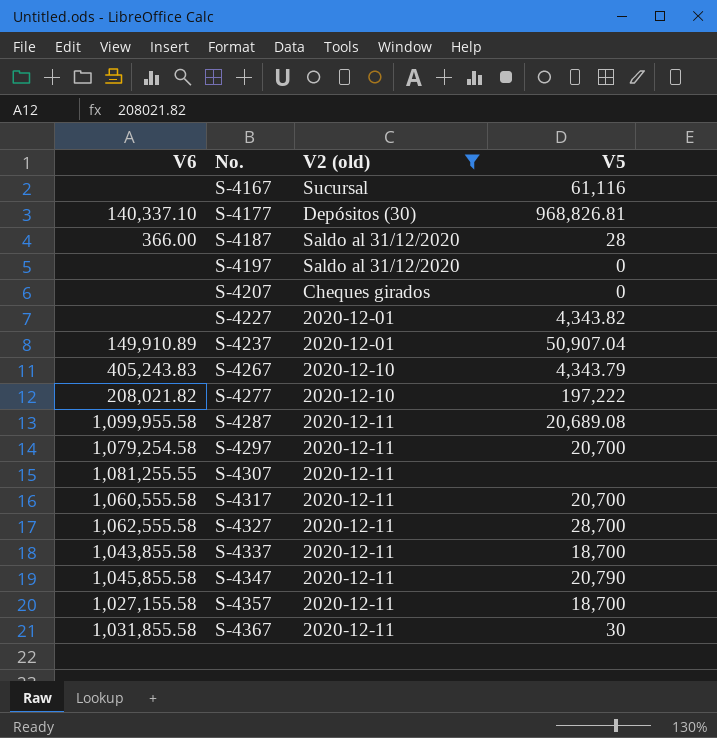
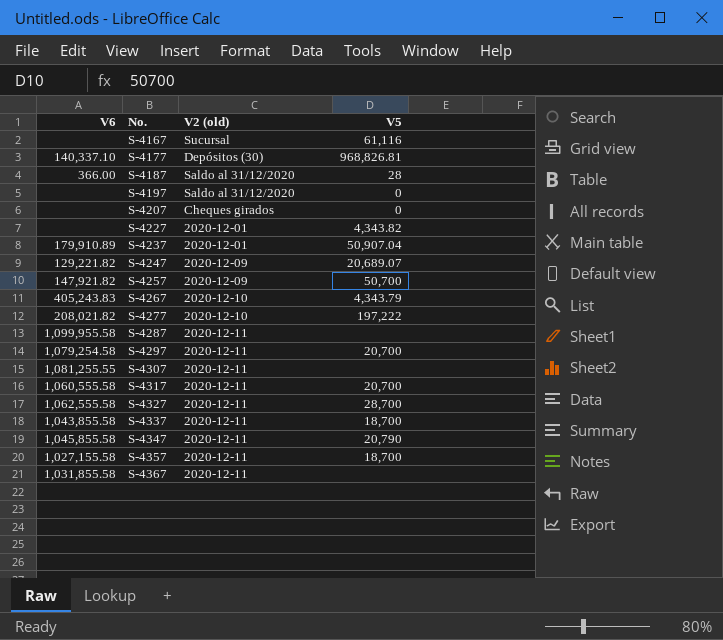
filter: V2 (old) != 2020-12-09 -> none
S-4237 | V6: 149,910.89 -> 179,910.89
S-4287 | V5: 20,689.08 -> none
S-4367 | V5: 30 -> none

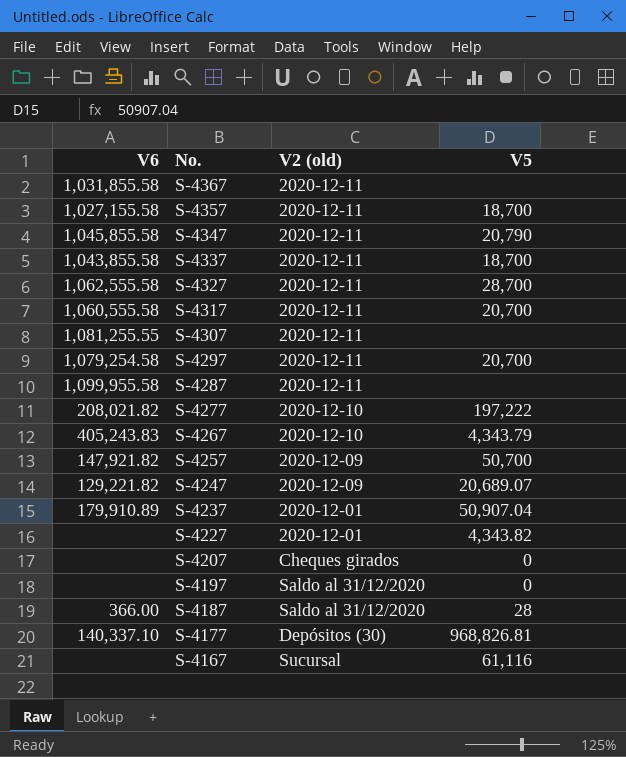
row order: No. ascending -> No. descending

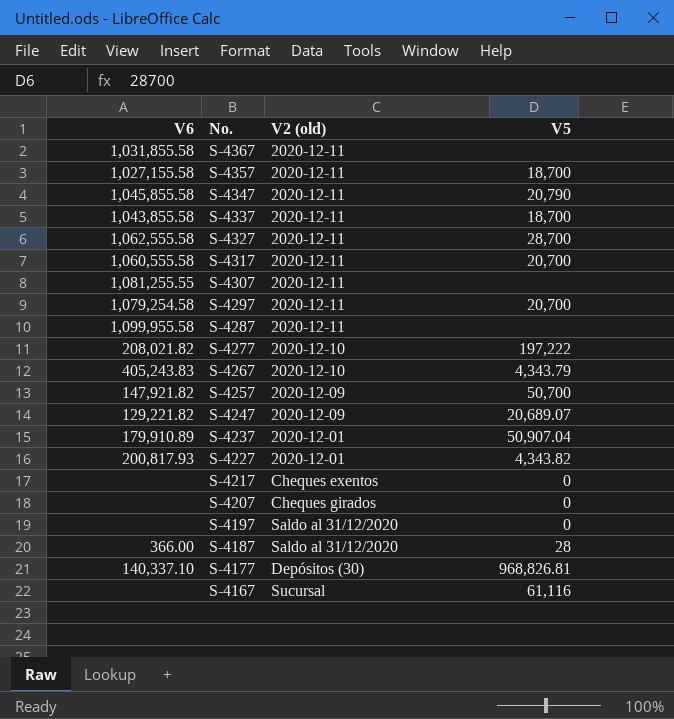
S-4227 | V6: none -> 200,817.93
row S-4217: none -> none | Cheques exentos | 0

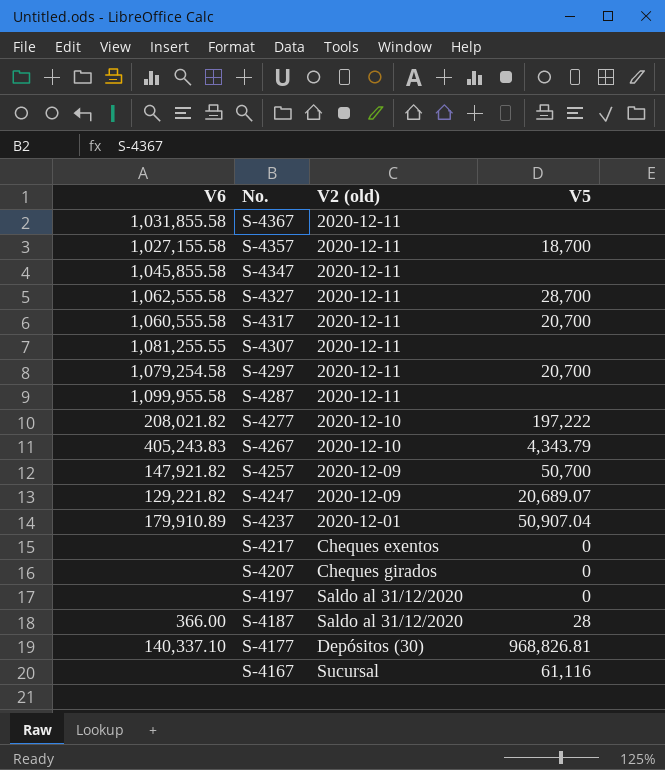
row S-4337: 1,043,855.58 | 2020-12-11 | 18,700 -> none
row S-4227: 200,817.93 | 2020-12-01 | 4,343.82 -> none
S-4347 | V5: 20,790 -> none

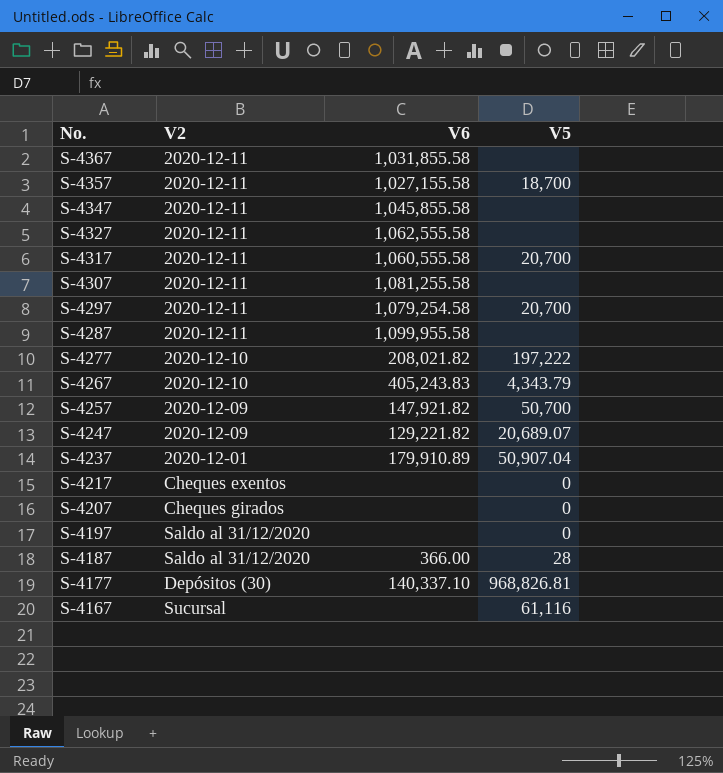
column name: V2 (old) -> V2
column V6 | position: 1 -> 3
S-4327 | V5: 28,700 -> none
S-4307 | V6: 1,081,255.55 -> 1,081,255.58

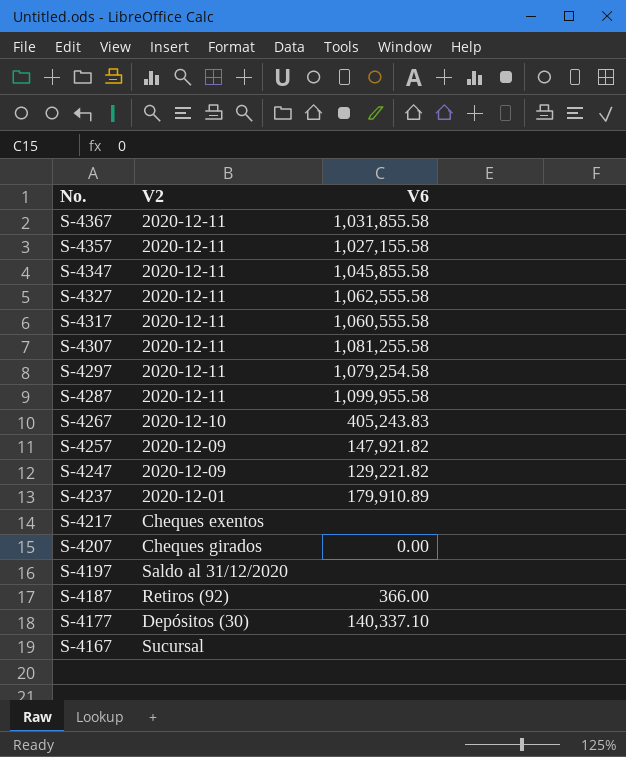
column V5 | position: 4 -> none
row S-4277: 2020-12-10 | 208,021.82 | 197,222 -> none
S-4207 | V6: none -> 0.00
S-4187 | V2: Saldo al 31/12/2020 -> Retiros (92)

